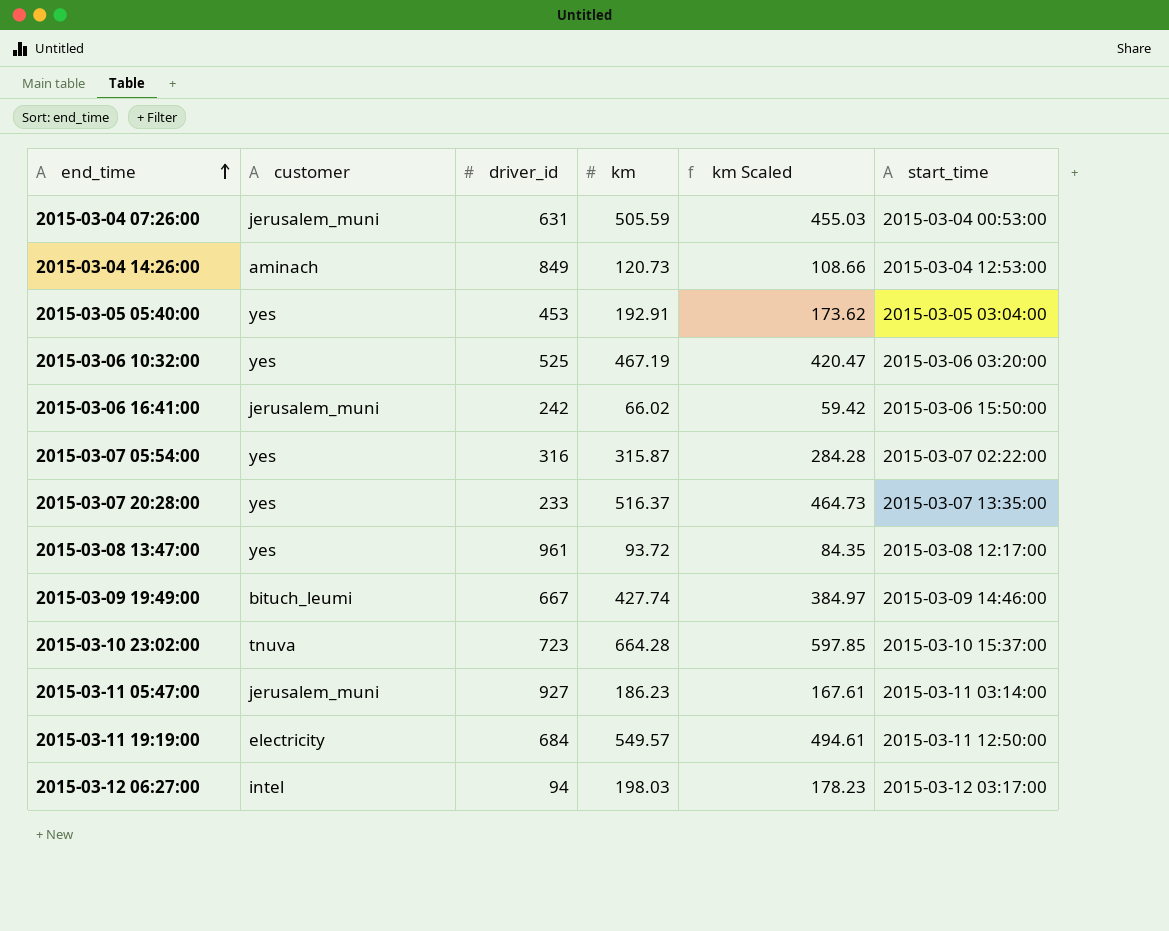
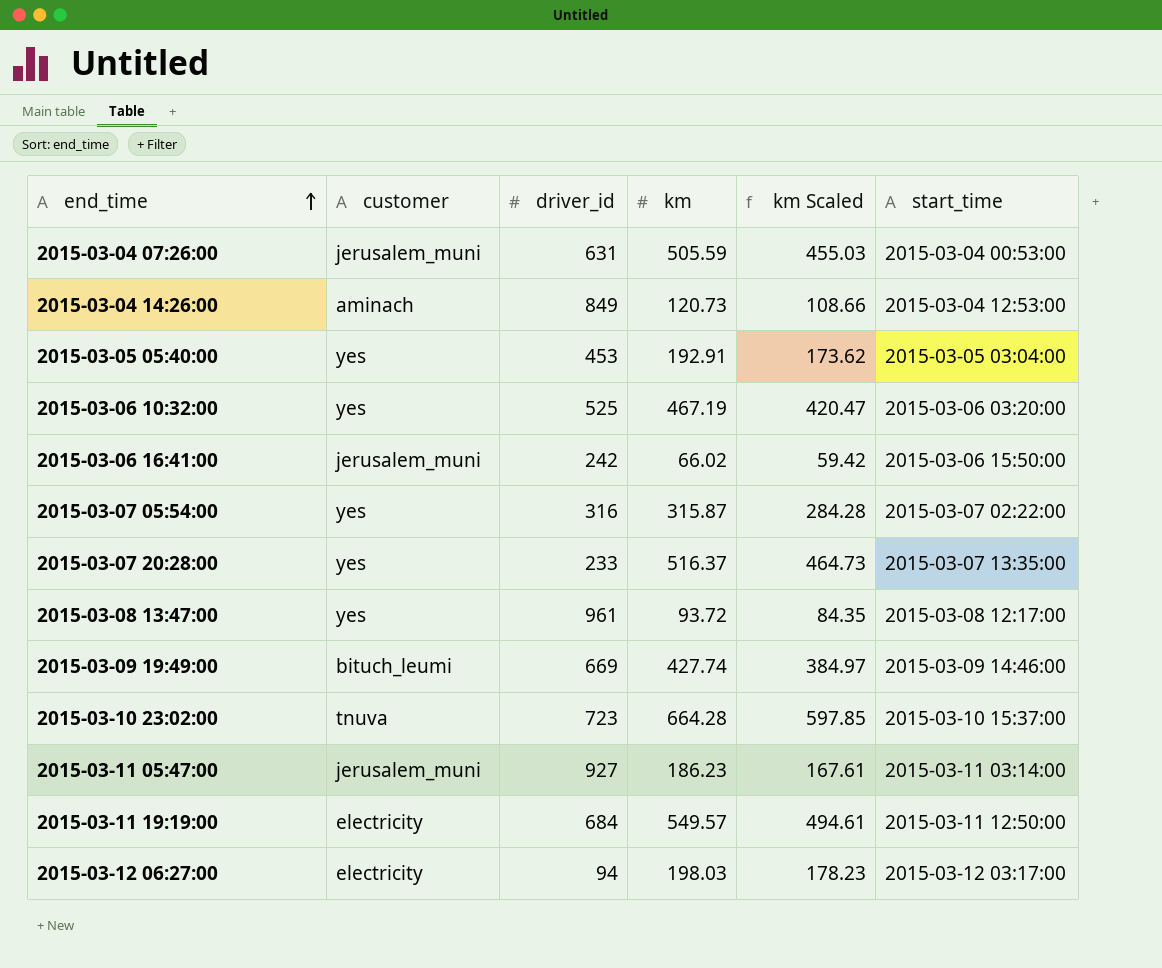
2015-03-09 19:49:00 | driver_id: 667 -> 669
2015-03-12 06:27:00 | customer: intel -> electricity

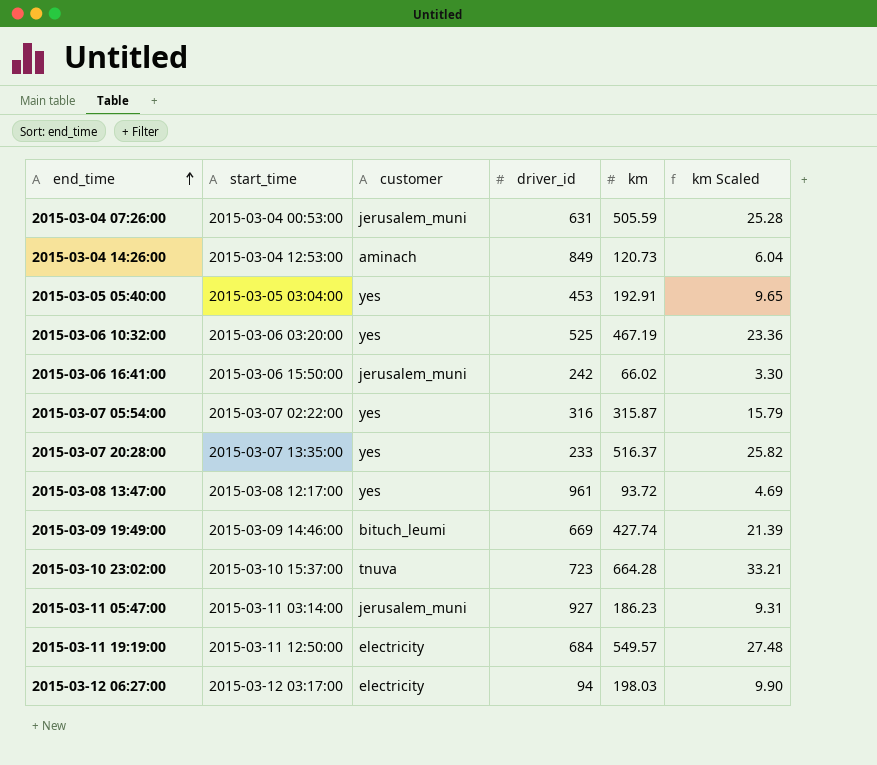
column start_time | position: 6 -> 2
column km Scaled | formula: [km] * 0.9 -> [km] * 0.05

